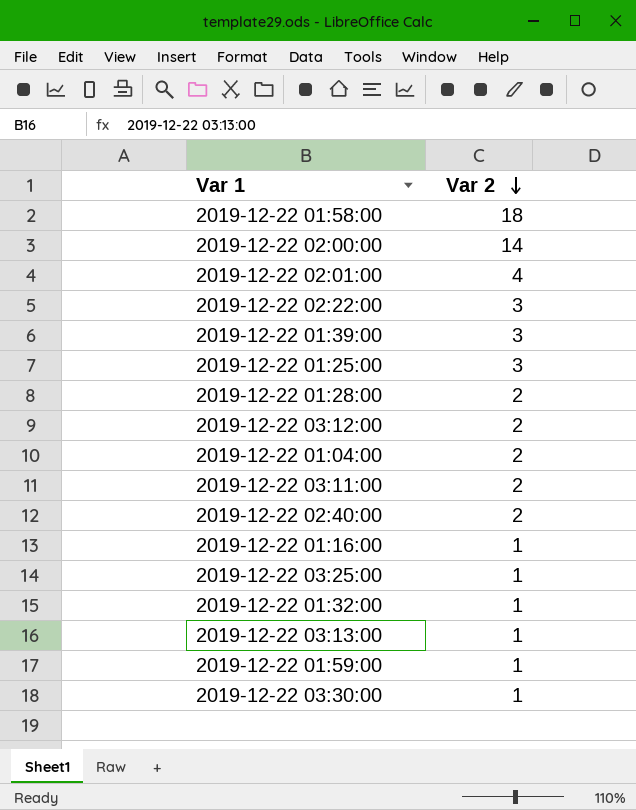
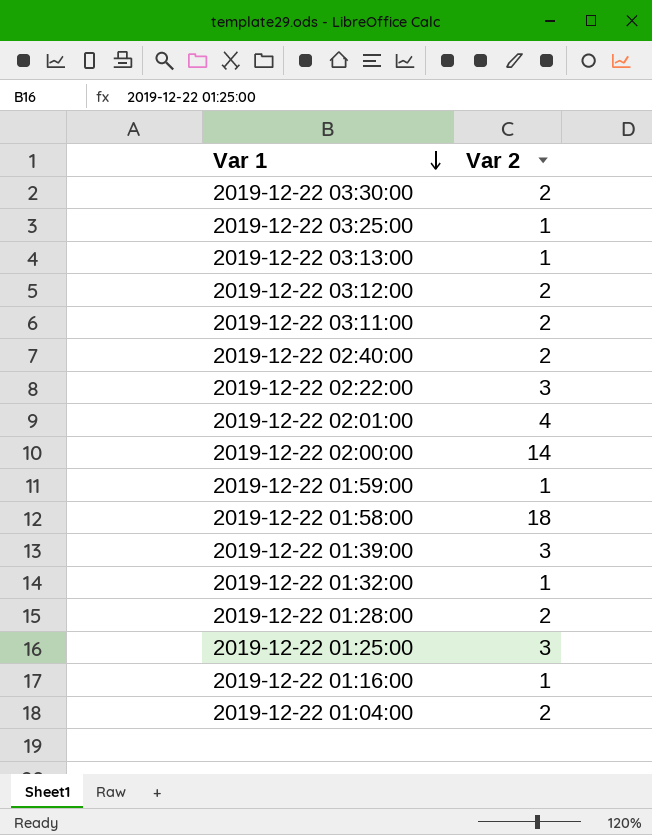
row order: Var 2 descending -> Var 1 descending
2019-12-22 03:30:00 | Var 2: 1 -> 2

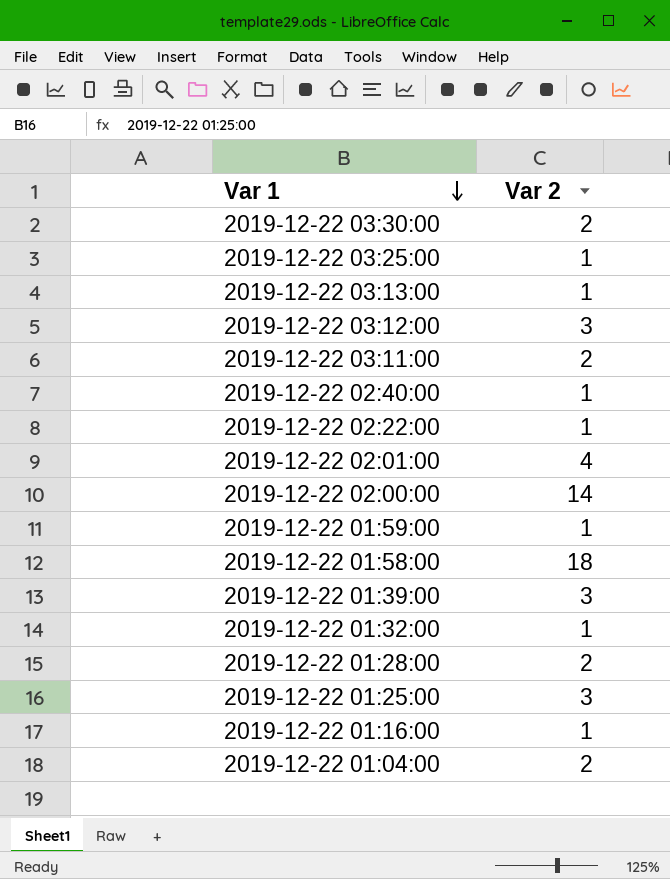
2019-12-22 03:12:00 | Var 2: 2 -> 3
2019-12-22 02:40:00 | Var 2: 2 -> 1
2019-12-22 02:22:00 | Var 2: 3 -> 1

